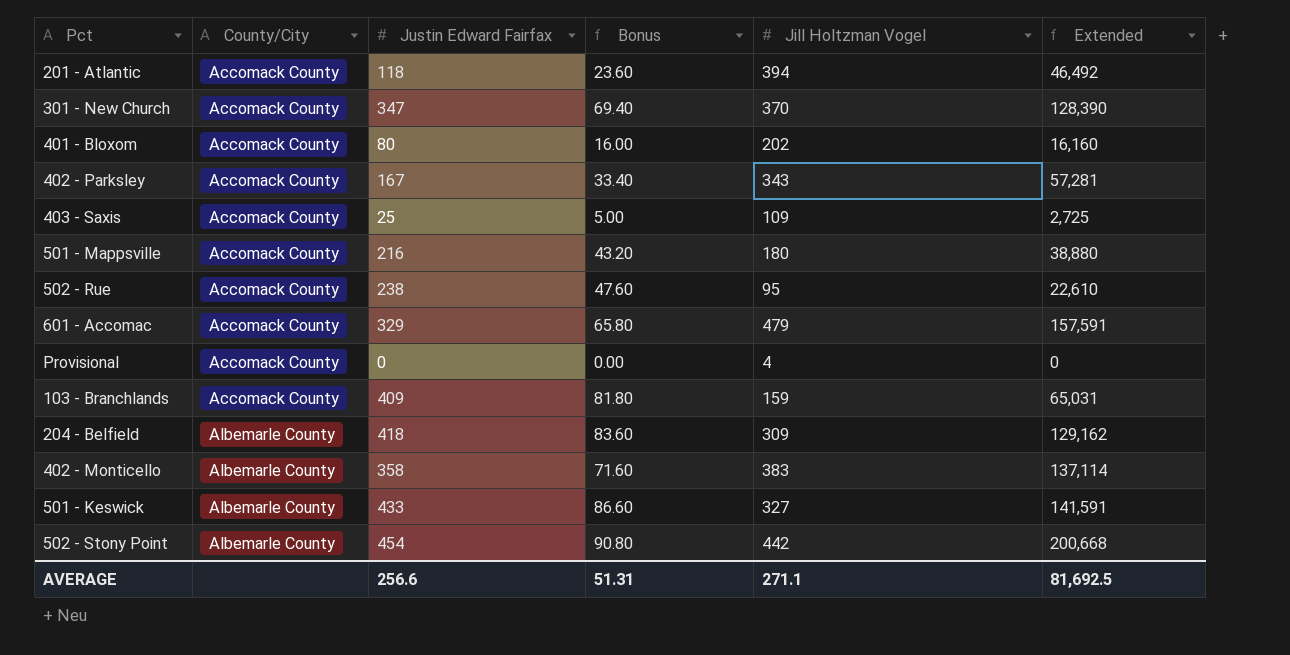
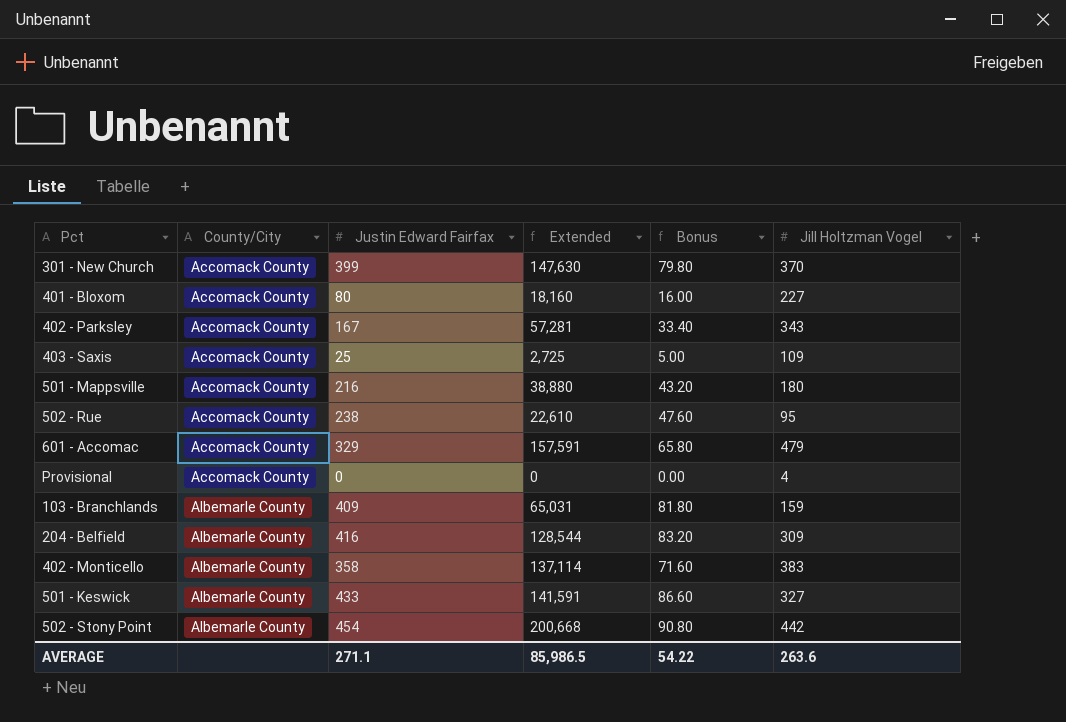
column Extended | position: 6 -> 4
row 201 - Atlantic: Accomack County | 118 | 23.60 | 394 | 46,492 -> none
301 - New Church | Justin Edward Fairfax: 347 -> 399
301 - New Church | Extended: 128,390 -> 147,630
301 - New Church | Bonus: 69.40 -> 79.80
401 - Bloxom | Extended: 16,160 -> 18,160
401 - Bloxom | Jill Holtzman Vogel: 202 -> 227
103 - Branchlands | County/City: Accomack County -> Albemarle County
204 - Belfield | Justin Edward Fairfax: 418 -> 416
204 - Belfield | Extended: 129,162 -> 128,544
204 - Belfield | Bonus: 83.60 -> 83.20
AVERAGE | Justin Edward Fairfax: 256.6 -> 271.1
AVERAGE | Extended: 81,692.5 -> 85,986.5
AVERAGE | Bonus: 51.31 -> 54.22
AVERAGE | Jill Holtzman Vogel: 271.1 -> 263.6

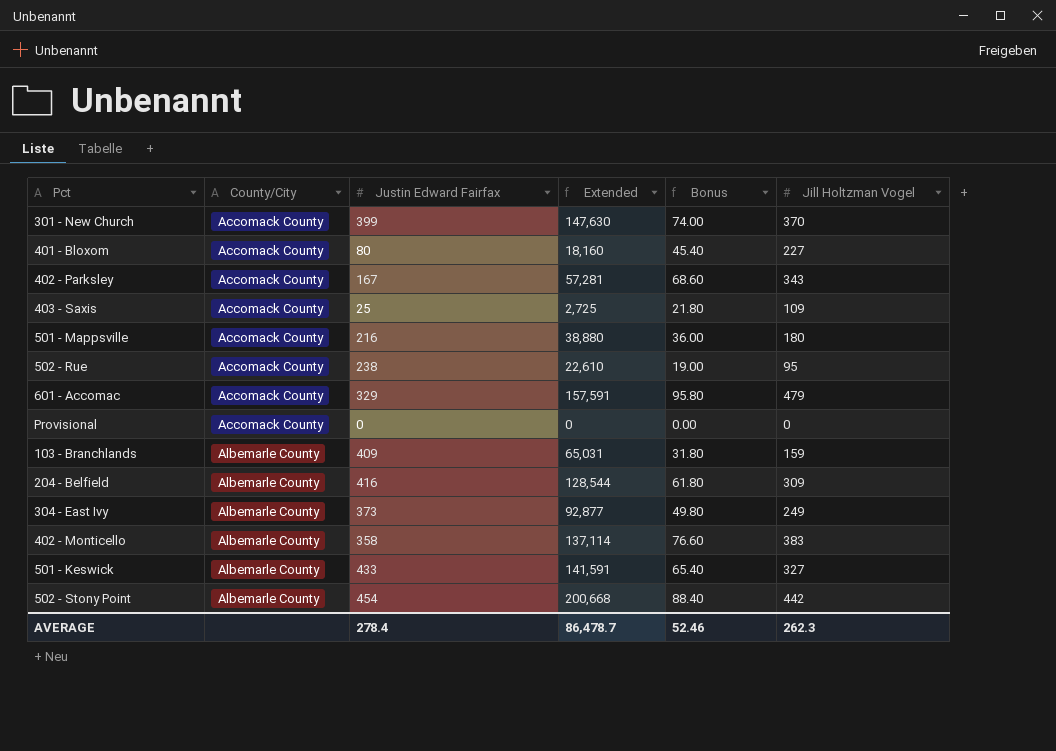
column Bonus | formula: [Justin Edward Fairfax] * 0.2 -> [Jill Holtzman Vogel] * 0.2
Provisional | Jill Holtzman Vogel: 4 -> 0
row 304 - East Ivy: none -> Albemarle County | 373 | 92,877 | 49.80 | 249
AVERAGE | Justin Edward Fairfax: 271.1 -> 278.4
AVERAGE | Extended: 85,986.5 -> 86,478.7
AVERAGE | Bonus: 54.22 -> 52.46
AVERAGE | Jill Holtzman Vogel: 263.6 -> 262.3

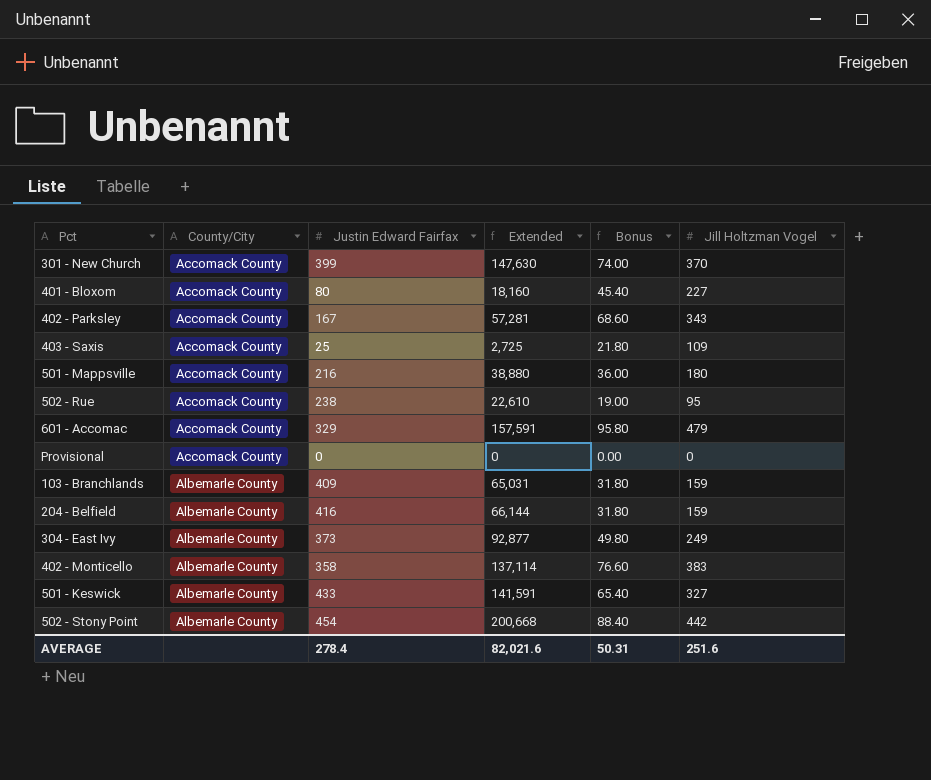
204 - Belfield | Extended: 128,544 -> 66,144
204 - Belfield | Bonus: 61.80 -> 31.80
204 - Belfield | Jill Holtzman Vogel: 309 -> 159
AVERAGE | Extended: 86,478.7 -> 82,021.6
AVERAGE | Bonus: 52.46 -> 50.31
AVERAGE | Jill Holtzman Vogel: 262.3 -> 251.6

